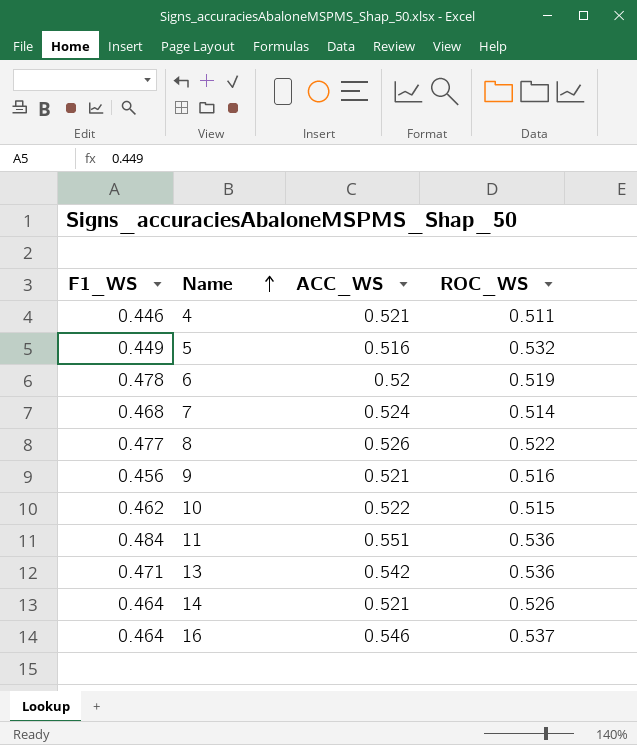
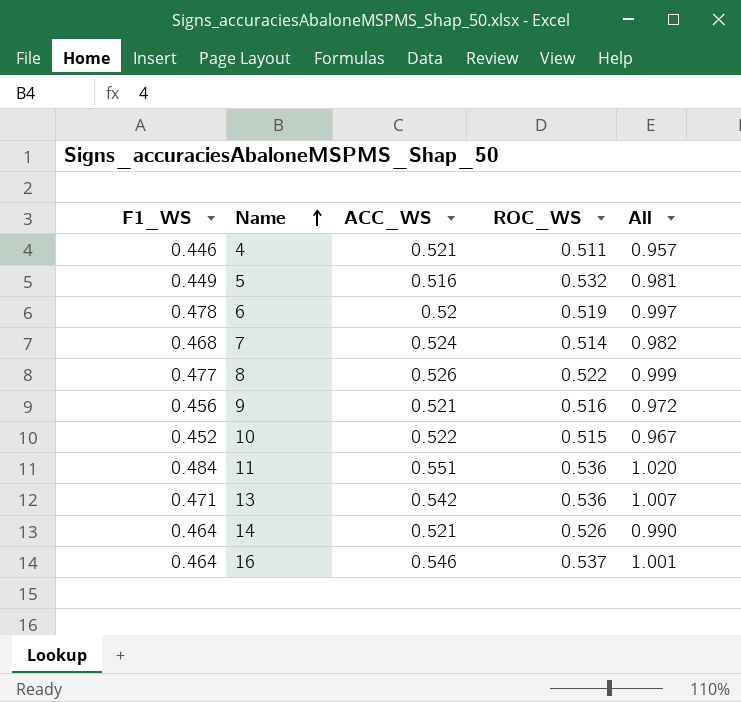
column All | formula: none -> [F1_WS] + [ROC_WS]
10 | F1_WS: 0.462 -> 0.452

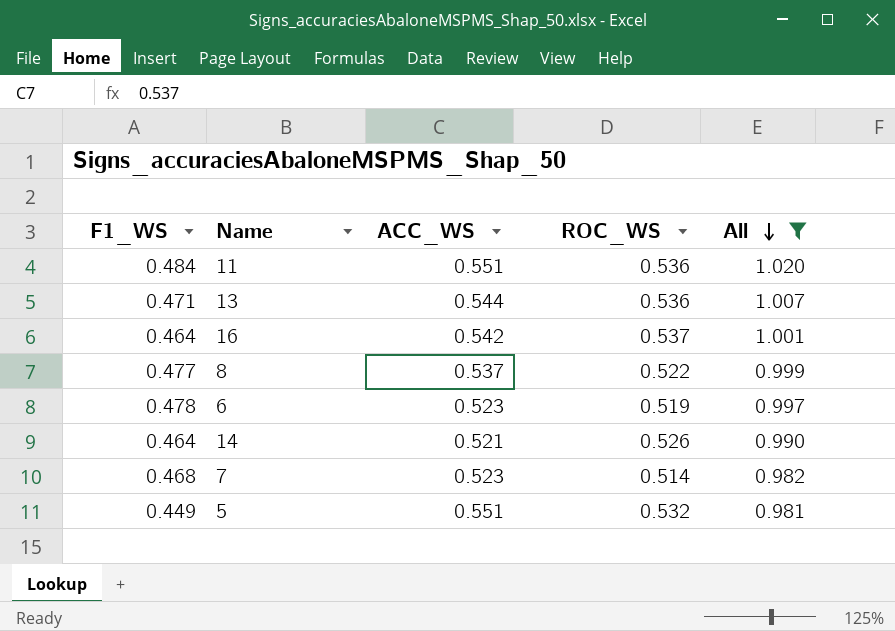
filter: none -> All >= 0.981
row order: Name ascending -> All descending
13 | ACC_WS: 0.542 -> 0.544
16 | ACC_WS: 0.546 -> 0.542
8 | ACC_WS: 0.526 -> 0.537
6 | ACC_WS: 0.52 -> 0.523
7 | ACC_WS: 0.524 -> 0.523
5 | ACC_WS: 0.516 -> 0.551

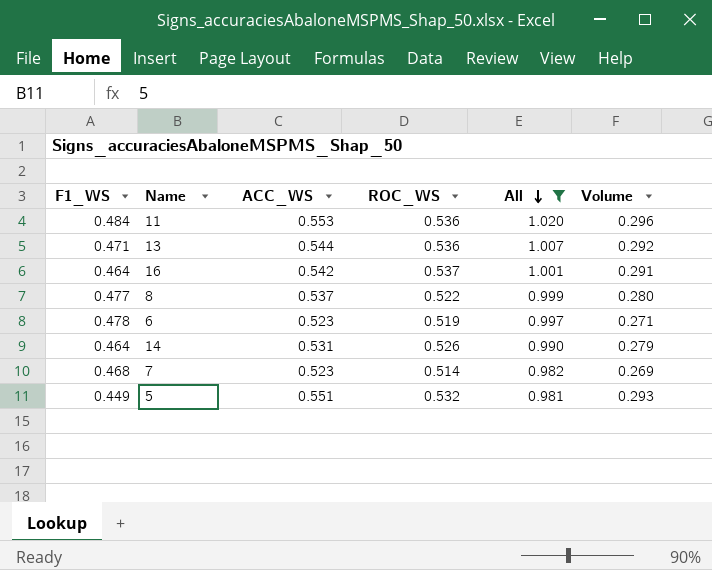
column Volume | formula: none -> [ACC_WS] * [ROC_WS]
11 | ACC_WS: 0.551 -> 0.553
14 | ACC_WS: 0.521 -> 0.531

